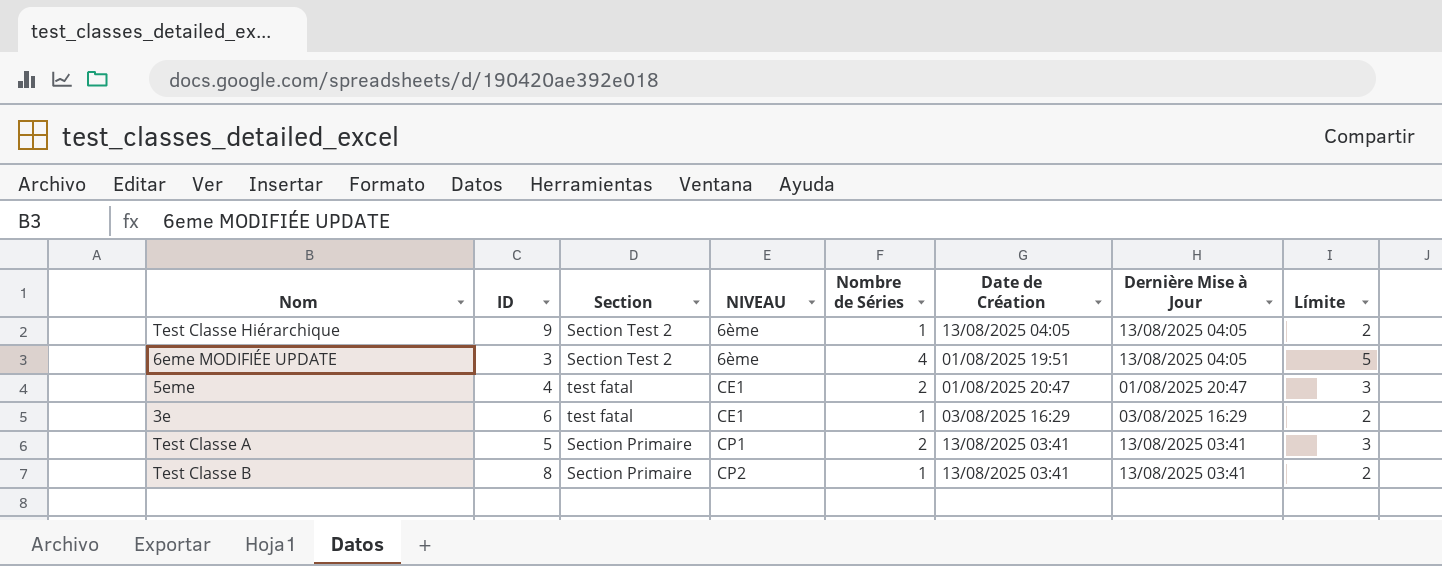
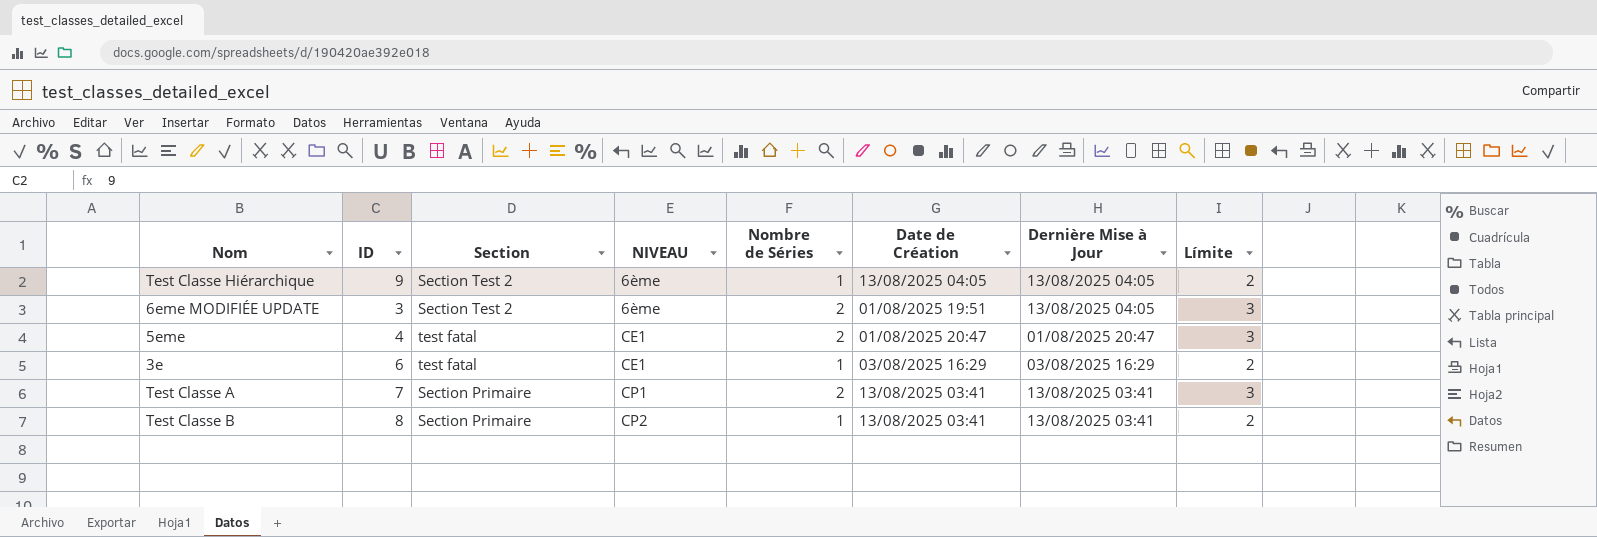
6eme MODIFIÉE UPDATE | Nombre de Séries: 4 -> 2
6eme MODIFIÉE UPDATE | Límite: 5 -> 3
Test Classe A | ID: 5 -> 7

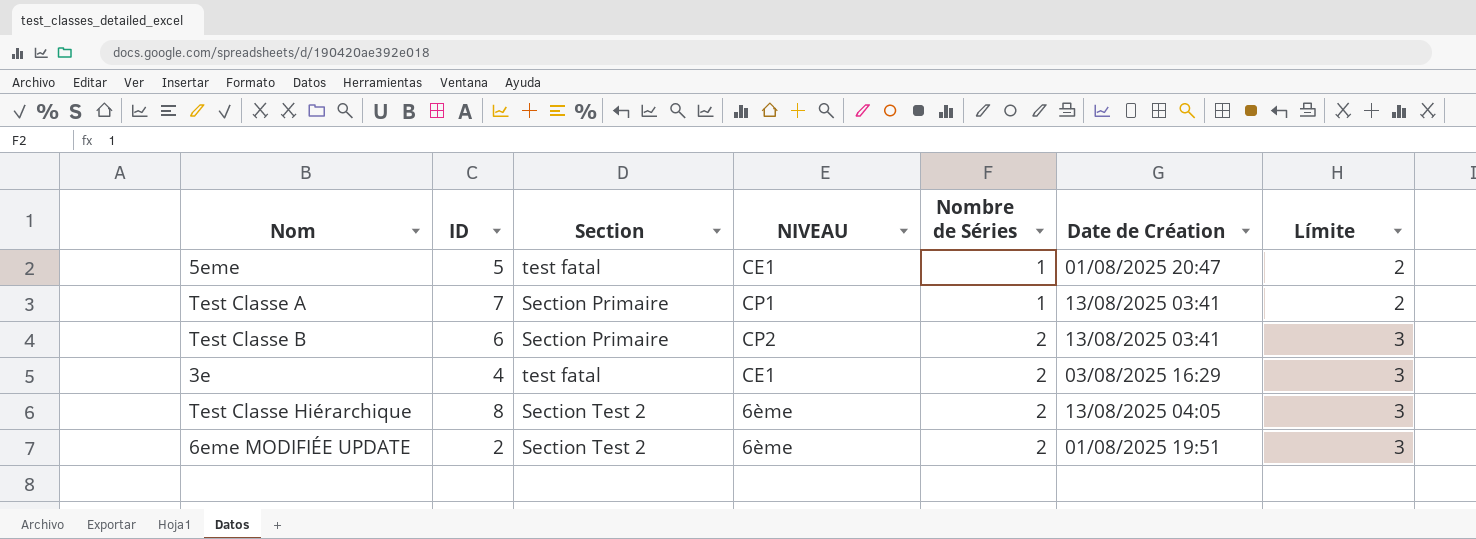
row order: NIVEAU ascending -> Nombre de Séries ascending
column Dernière Mise à Jour | position: 7 -> none
5eme | ID: 4 -> 5
5eme | Nombre de Séries: 2 -> 1
5eme | Límite: 3 -> 2
Test Classe A | Nombre de Séries: 2 -> 1
Test Classe A | Límite: 3 -> 2
Test Classe B | ID: 8 -> 6
Test Classe B | Nombre de Séries: 1 -> 2
Test Classe B | Límite: 2 -> 3
3e | ID: 6 -> 4
3e | Nombre de Séries: 1 -> 2
3e | Límite: 2 -> 3
Test Classe Hiérarchique | ID: 9 -> 8
Test Classe Hiérarchique | Nombre de Séries: 1 -> 2
Test Classe Hiérarchique | Límite: 2 -> 3
6eme MODIFIÉE UPDATE | ID: 3 -> 2

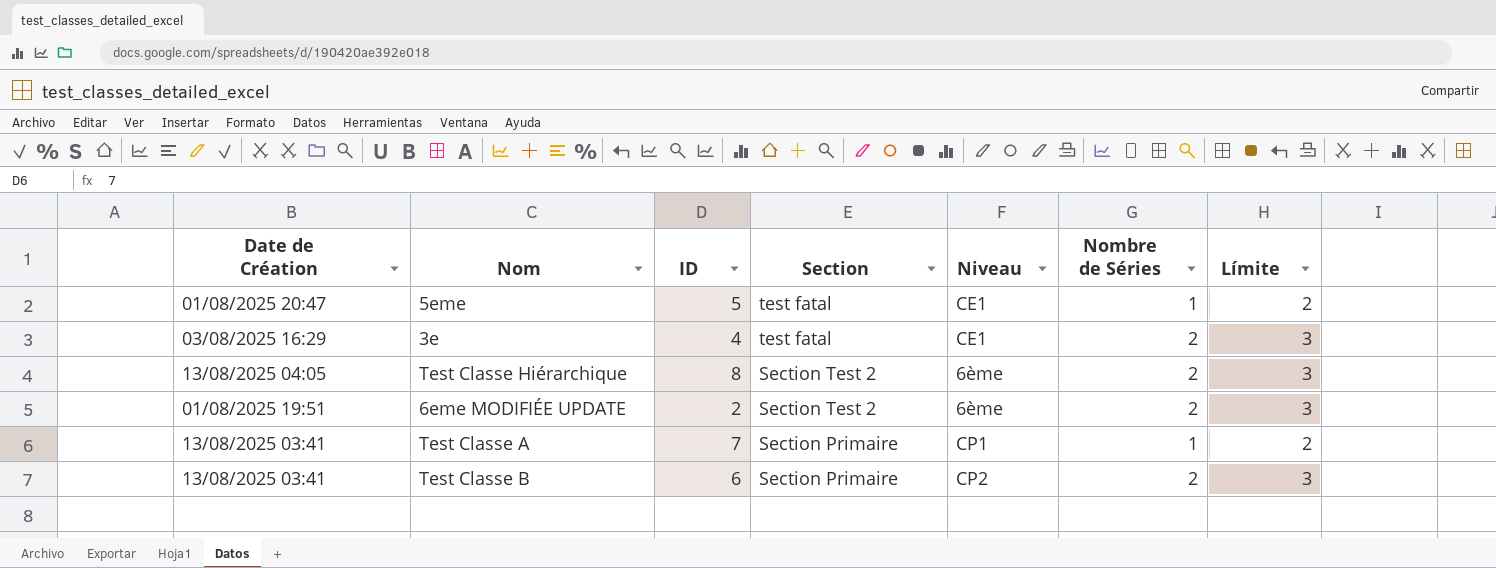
row order: Nombre de Séries ascending -> Section descending
column Date de Création | position: 6 -> 1
column name: NIVEAU -> Niveau

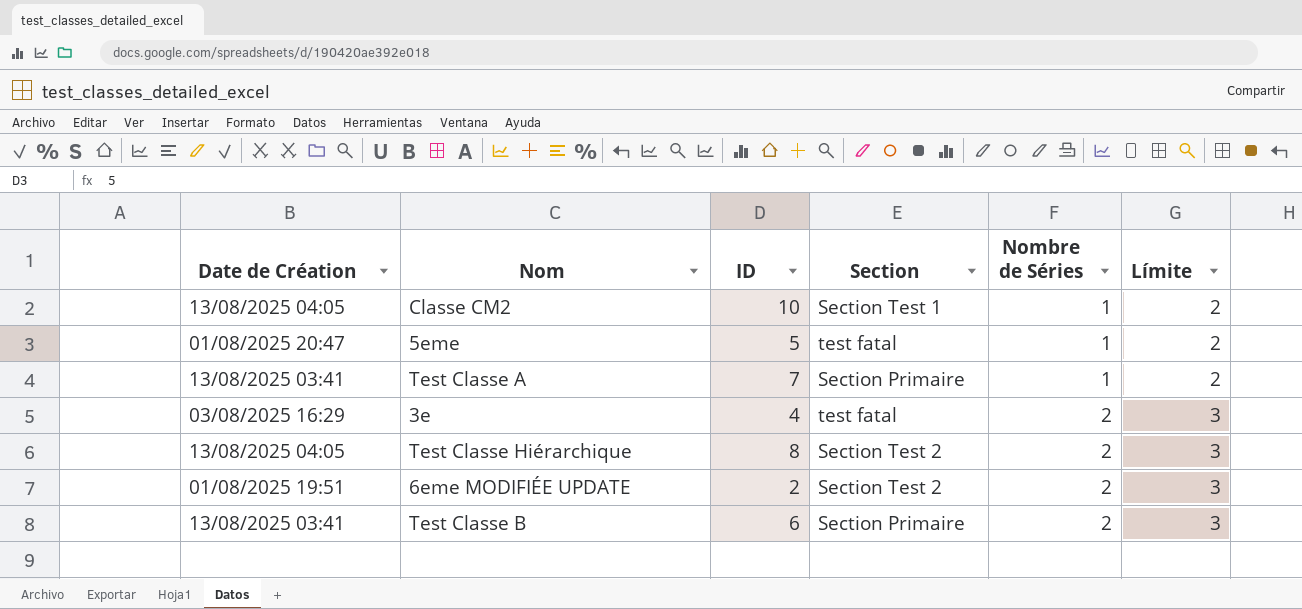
row order: Section descending -> Nombre de Séries ascending
column Niveau | position: 5 -> none
row Classe CM2: none -> 13/08/2025 04:05 | 10 | Section Test 1 | 1 | 2

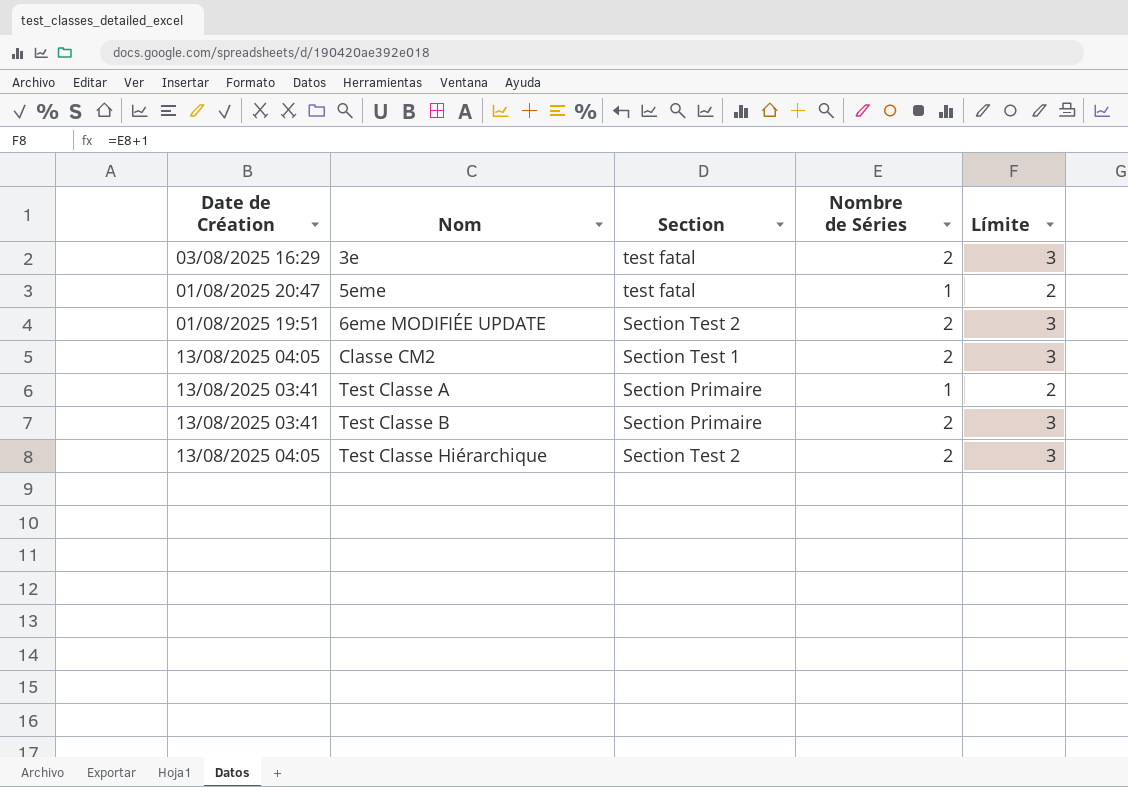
row order: Nombre de Séries ascending -> Nom ascending
column ID | position: 3 -> none
Classe CM2 | Nombre de Séries: 1 -> 2
Classe CM2 | Límite: 2 -> 3

